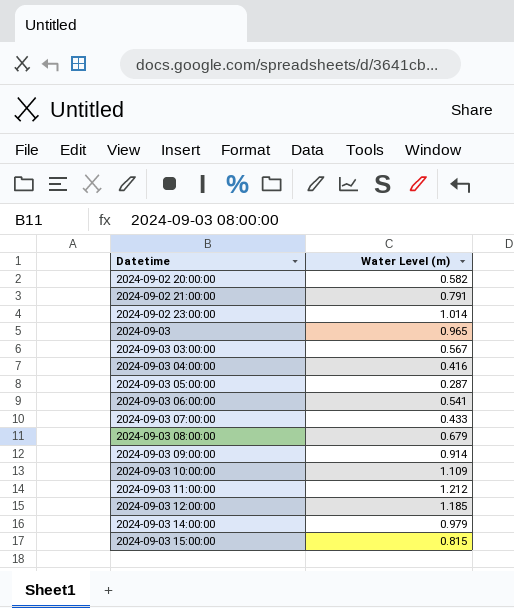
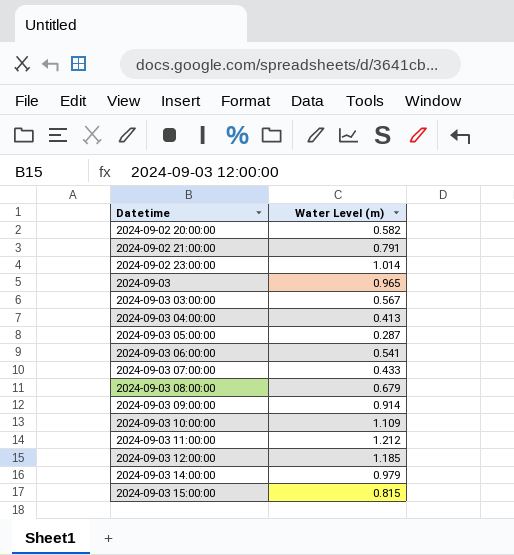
2024-09-03 04:00:00 | Water Level (m): 0.416 -> 0.413

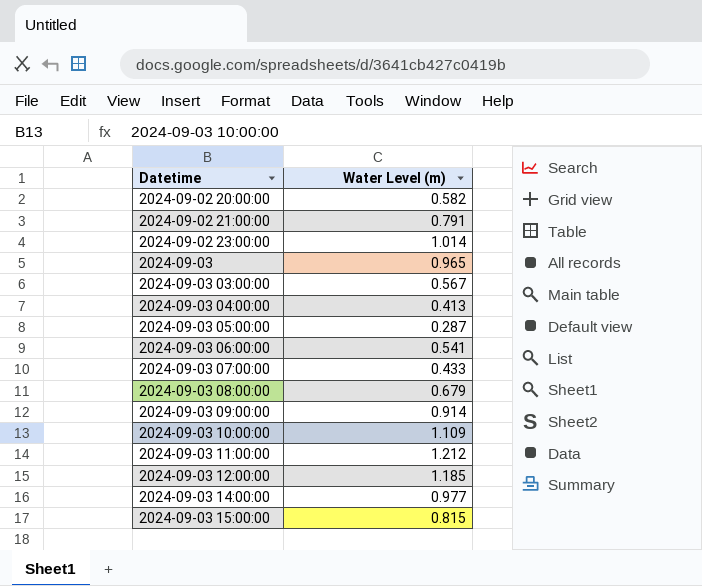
2024-09-03 14:00:00 | Water Level (m): 0.979 -> 0.977

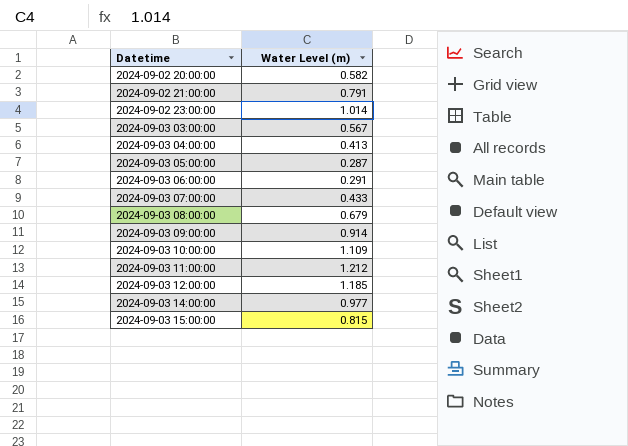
row 2024-09-03: 0.965 -> none
2024-09-03 06:00:00 | Water Level (m): 0.541 -> 0.291

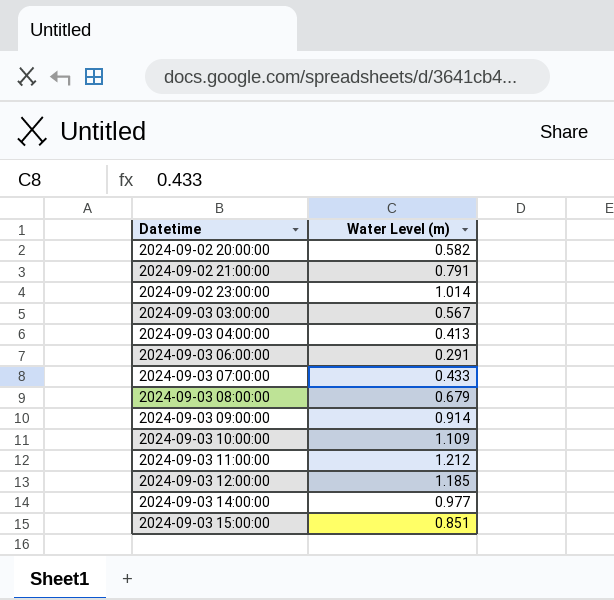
row 2024-09-03 05:00:00: 0.287 -> none
2024-09-03 15:00:00 | Water Level (m): 0.815 -> 0.851

